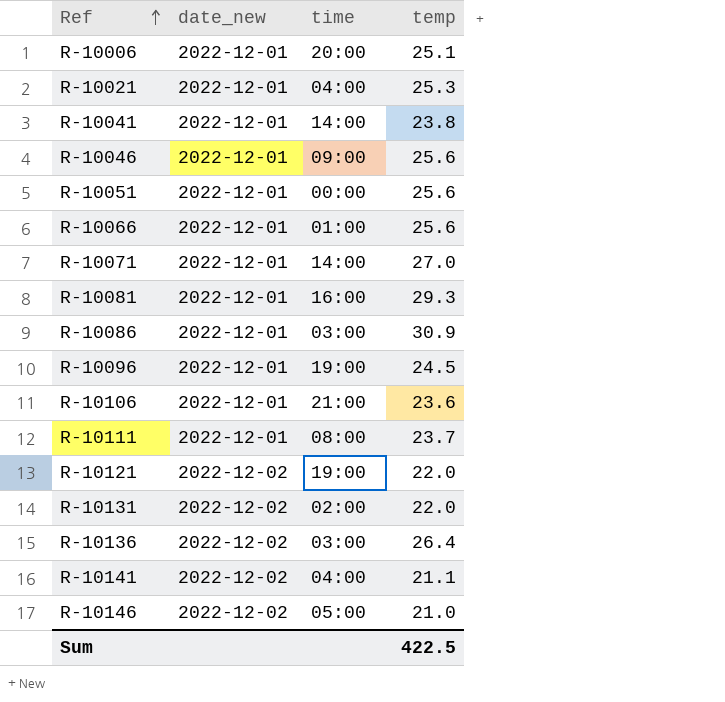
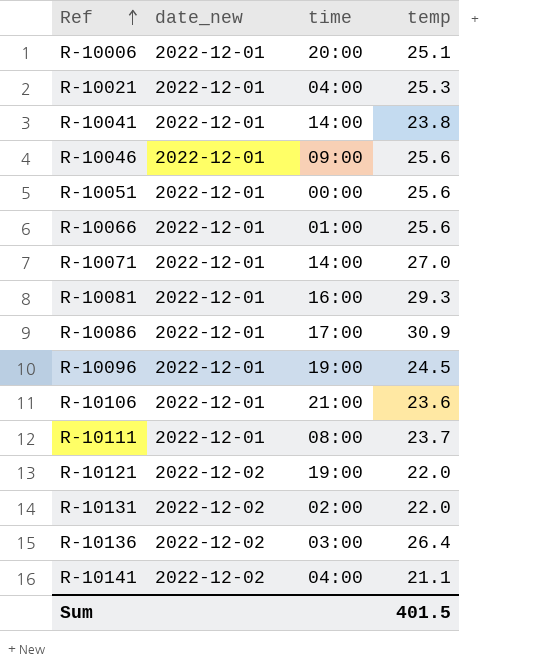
row R-10146: 2022-12-02 | 05:00 | 21.0 -> none
R-10086 | time: 03:00 -> 17:00
Sum | temp: 422.5 -> 401.5

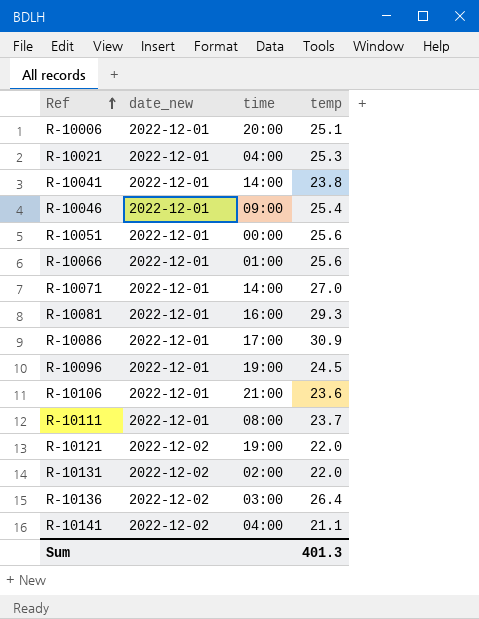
R-10046 | temp: 25.6 -> 25.4
Sum | temp: 401.5 -> 401.3

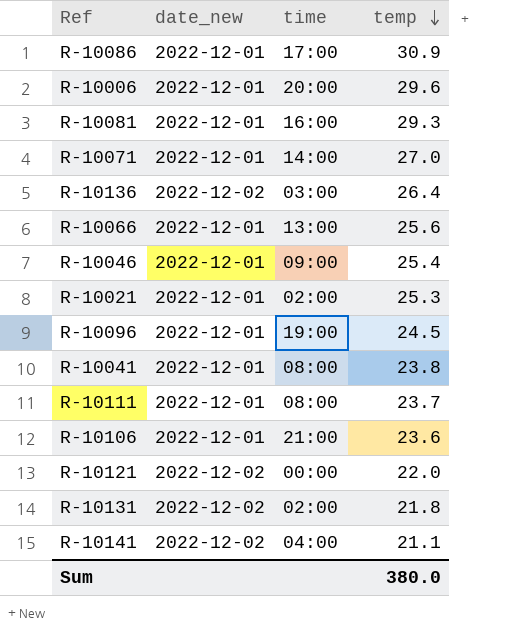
row order: Ref ascending -> temp descending
row R-10051: 2022-12-01 | 00:00 | 25.6 -> none
R-10006 | temp: 25.1 -> 29.6
R-10066 | time: 01:00 -> 13:00
R-10021 | time: 04:00 -> 02:00
R-10041 | time: 14:00 -> 08:00
R-10121 | time: 19:00 -> 00:00
R-10131 | temp: 22.0 -> 21.8
Sum | temp: 401.3 -> 380.0

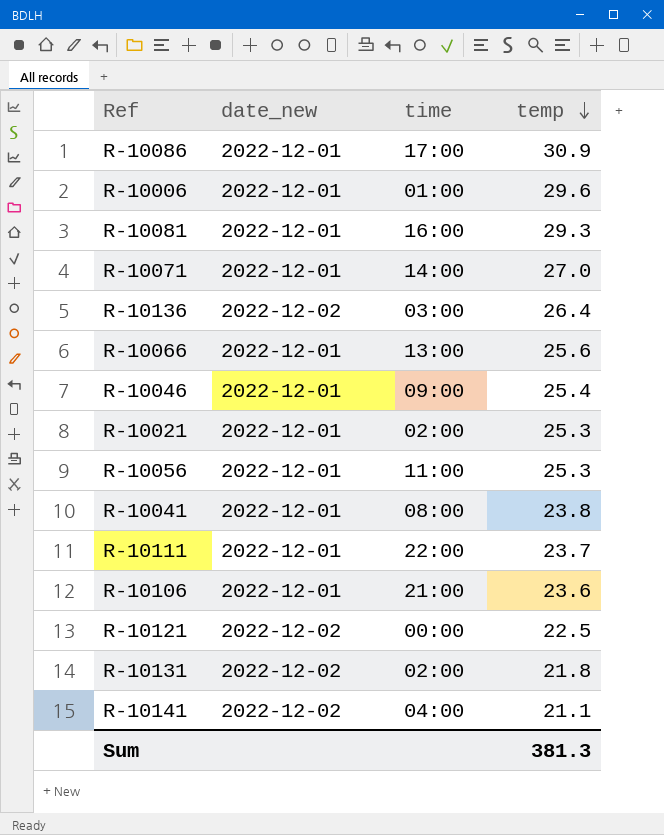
row R-10096: 2022-12-01 | 19:00 | 24.5 -> none
R-10006 | time: 20:00 -> 01:00
row R-10056: none -> 2022-12-01 | 11:00 | 25.3
R-10111 | time: 08:00 -> 22:00
R-10121 | temp: 22.0 -> 22.5
Sum | temp: 380.0 -> 381.3

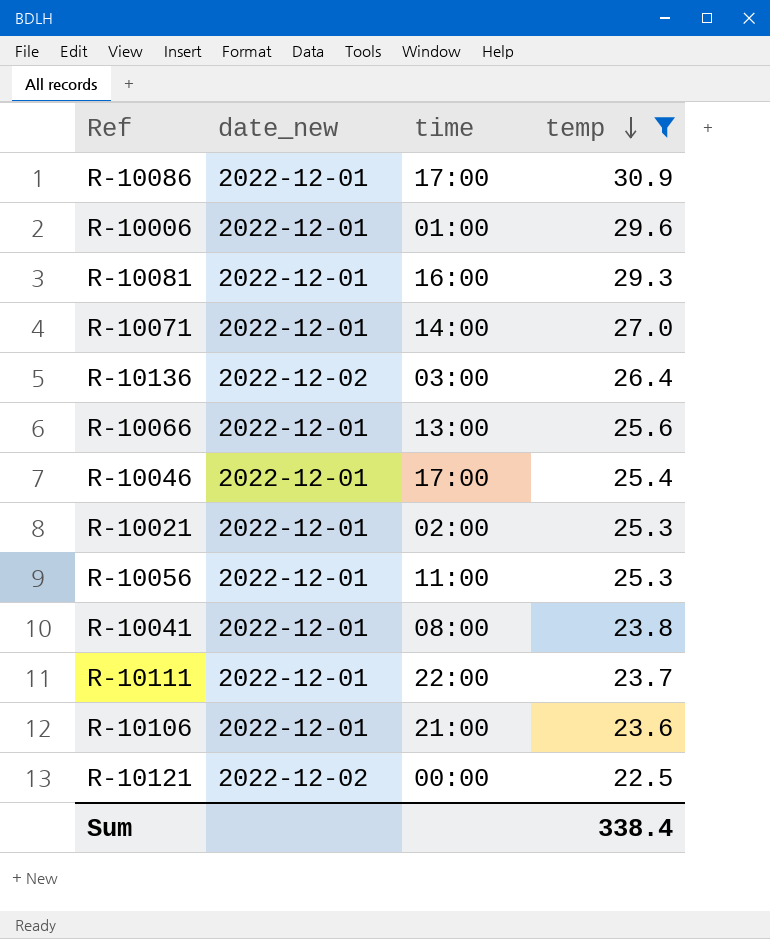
filter: none -> temp >= 22.5
R-10046 | time: 09:00 -> 17:00
Sum | temp: 381.3 -> 338.4

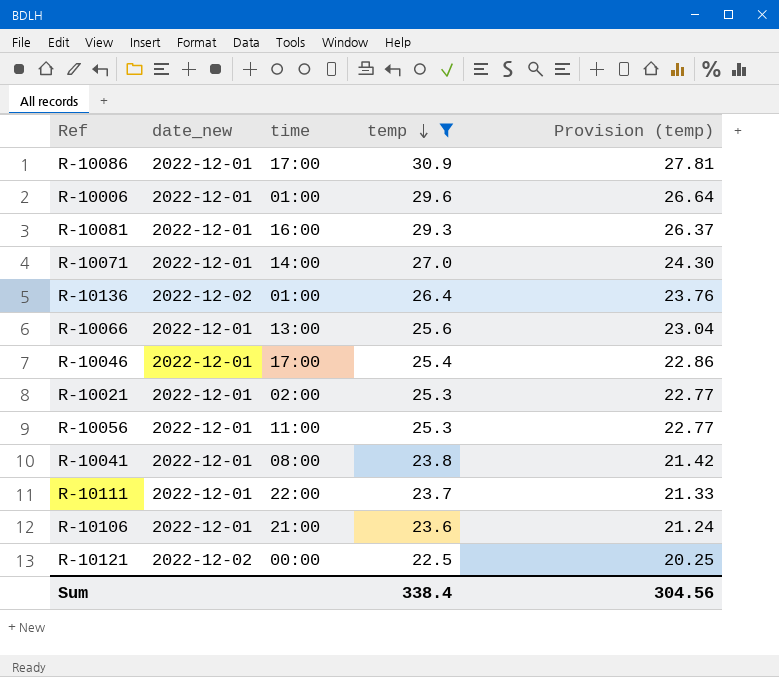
column Provision (temp) | formula: none -> [temp] * 0.9
R-10136 | time: 03:00 -> 01:00

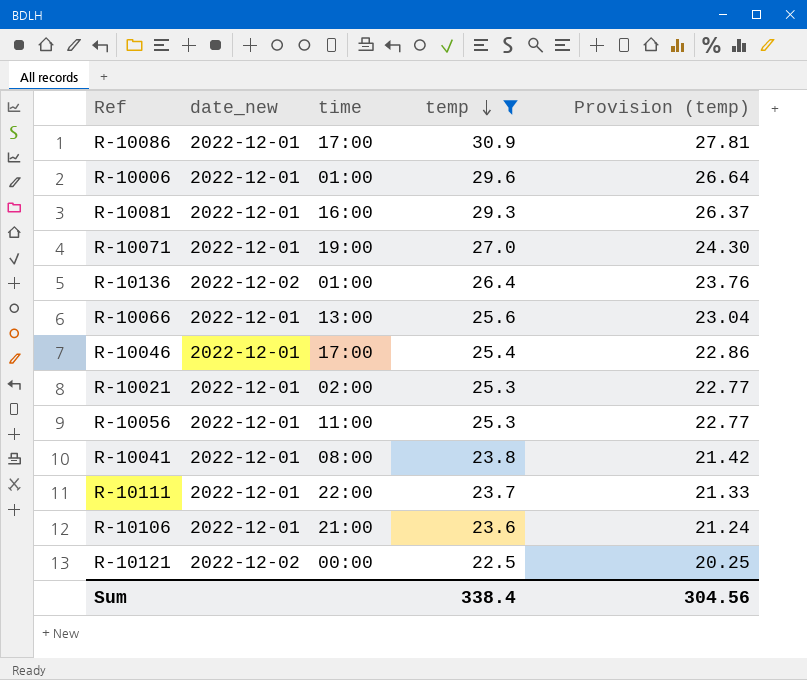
R-10071 | time: 14:00 -> 19:00

